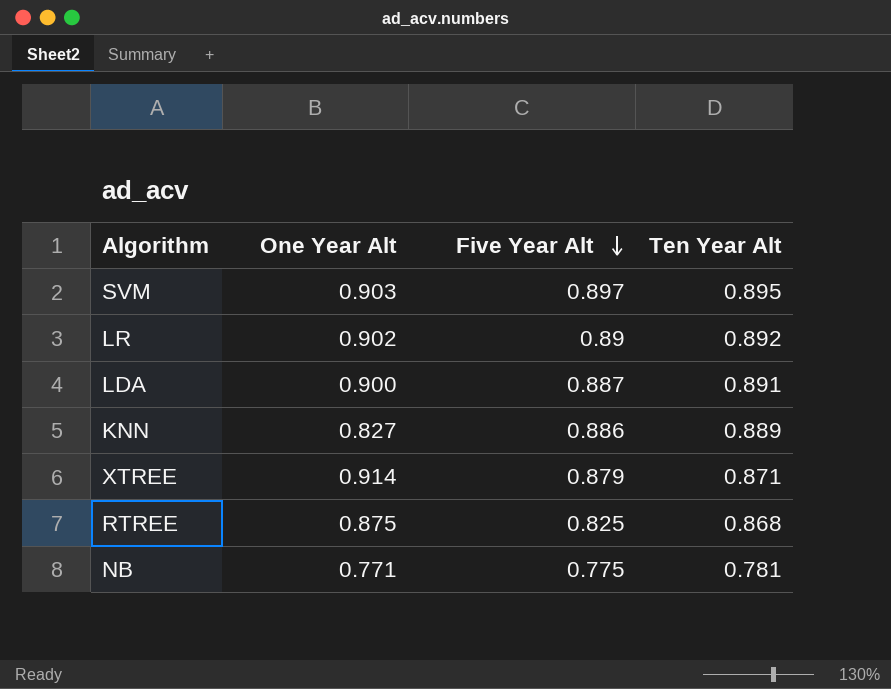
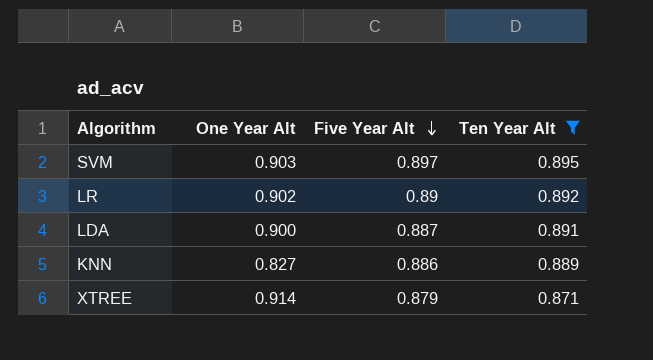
filter: none -> Ten Year Alt >= 0.871

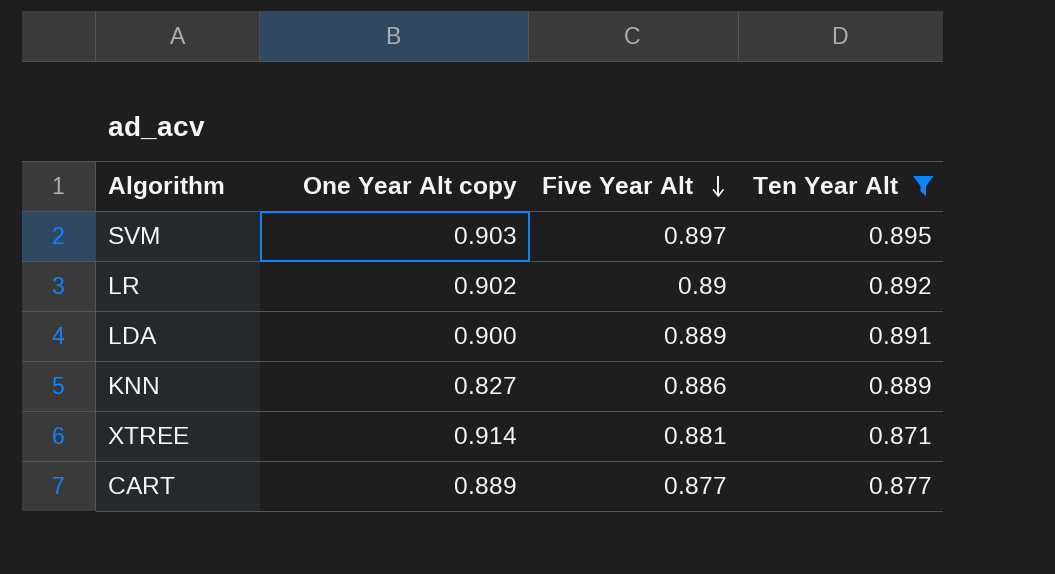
column name: One Year Alt -> One Year Alt copy
LDA | Five Year Alt: 0.887 -> 0.889
XTREE | Five Year Alt: 0.879 -> 0.881
row CART: none -> 0.889 | 0.877 | 0.877

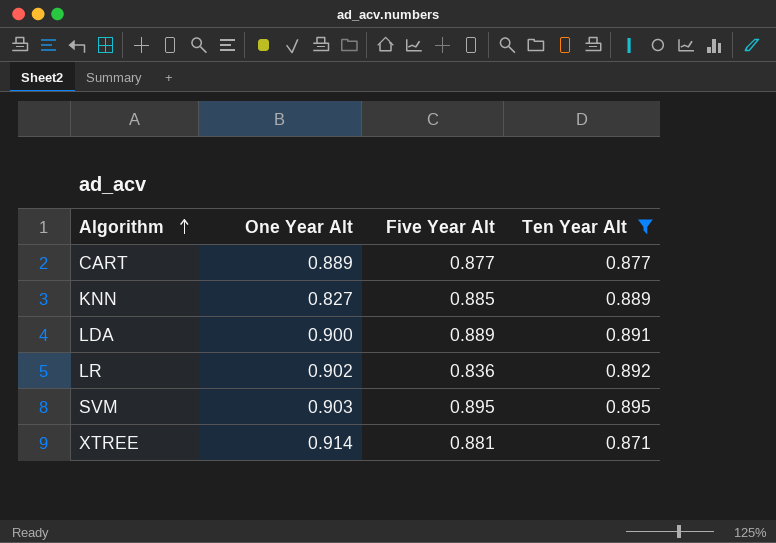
row order: Five Year Alt descending -> Algorithm ascending
column name: One Year Alt copy -> One Year Alt
KNN | Five Year Alt: 0.886 -> 0.885
LR | Five Year Alt: 0.89 -> 0.836
SVM | Five Year Alt: 0.897 -> 0.895

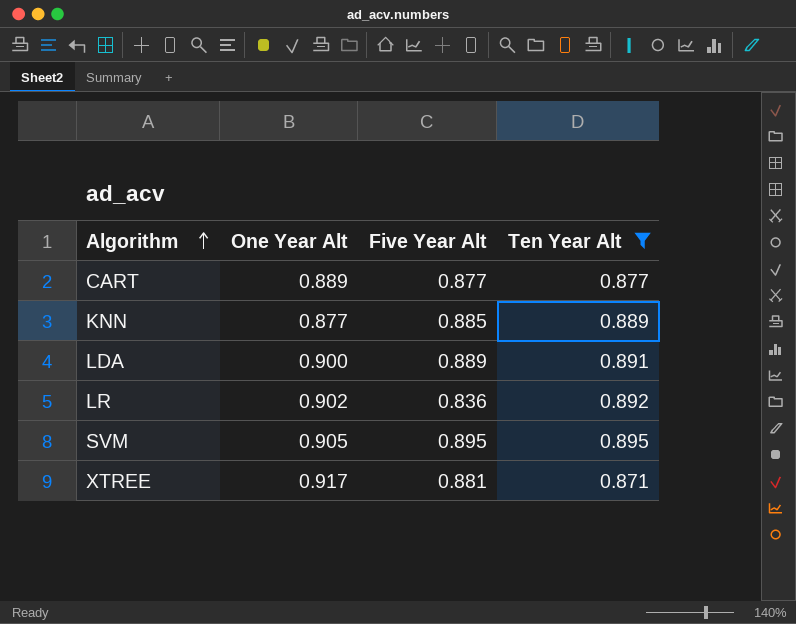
KNN | One Year Alt: 0.827 -> 0.877
SVM | One Year Alt: 0.903 -> 0.905
XTREE | One Year Alt: 0.914 -> 0.917

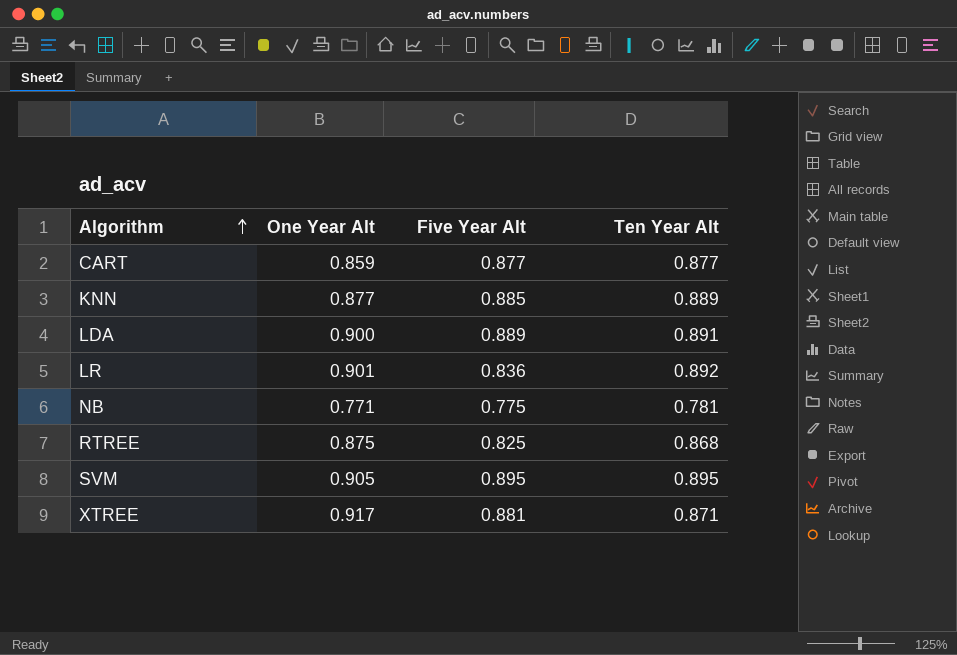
filter: Ten Year Alt >= 0.871 -> none
CART | One Year Alt: 0.889 -> 0.859
LR | One Year Alt: 0.902 -> 0.901

